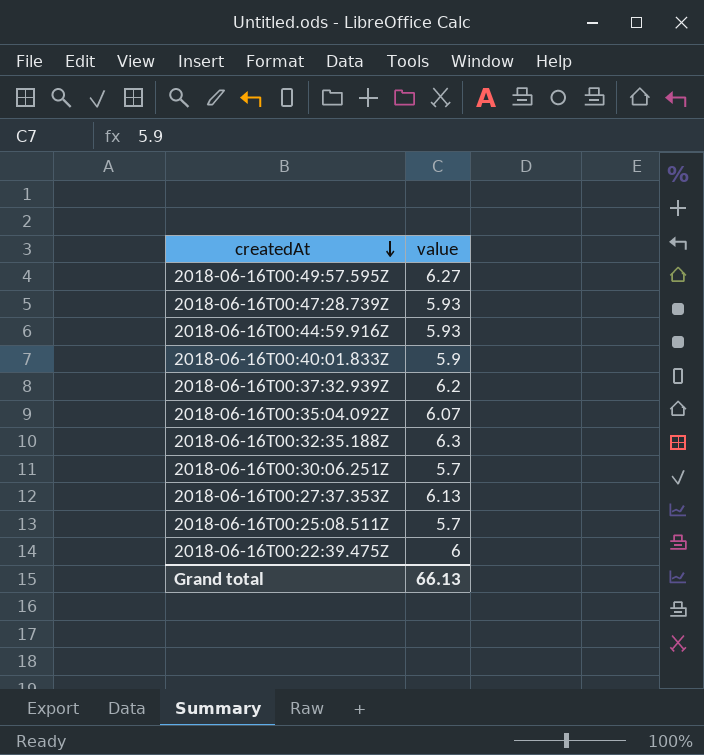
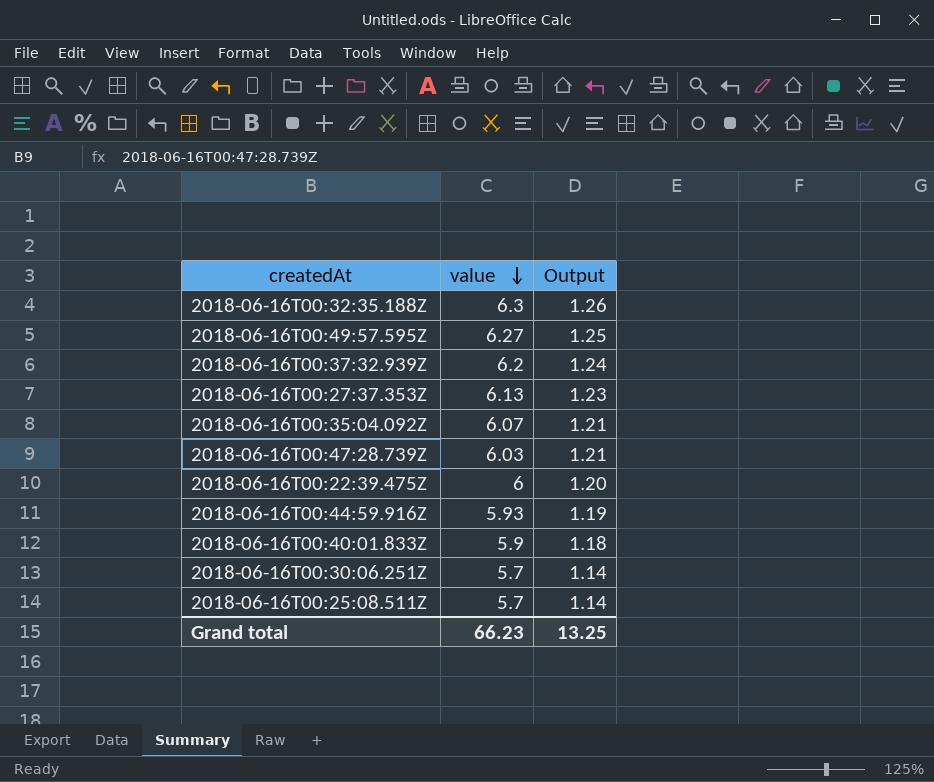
row order: createdAt descending -> value descending
column Output | formula: none -> [value] * 0.2
2018-06-16T00:47:28.739Z | value: 5.93 -> 6.03
Grand total | value: 66.13 -> 66.23

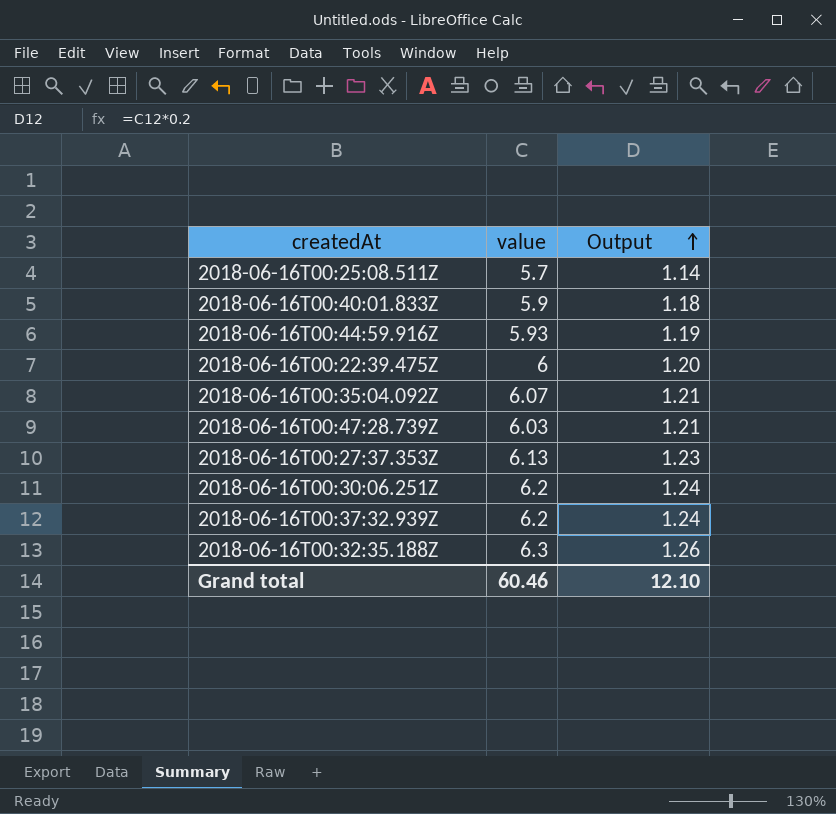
row order: value descending -> Output ascending
row 2018-06-16T00:49:57.595Z: 6.27 | 1.25 -> none
2018-06-16T00:30:06.251Z | value: 5.7 -> 6.2
2018-06-16T00:30:06.251Z | Output: 1.14 -> 1.24
Grand total | value: 66.23 -> 60.46
Grand total | Output: 13.25 -> 12.10

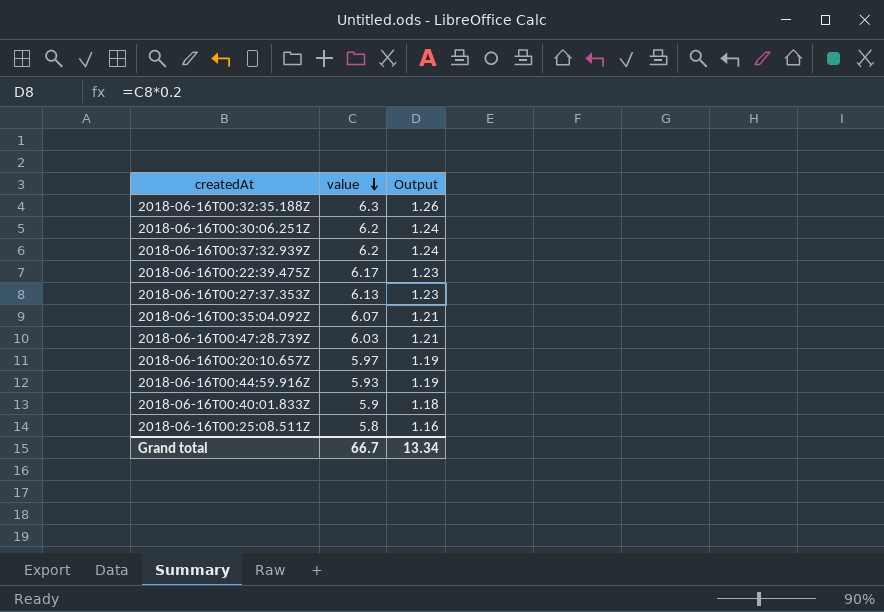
row order: Output ascending -> value descending
2018-06-16T00:22:39.475Z | value: 6 -> 6.17
2018-06-16T00:22:39.475Z | Output: 1.20 -> 1.23
row 2018-06-16T00:20:10.657Z: none -> 5.97 | 1.19
2018-06-16T00:25:08.511Z | value: 5.7 -> 5.8
2018-06-16T00:25:08.511Z | Output: 1.14 -> 1.16
Grand total | value: 60.46 -> 66.7
Grand total | Output: 12.10 -> 13.34

